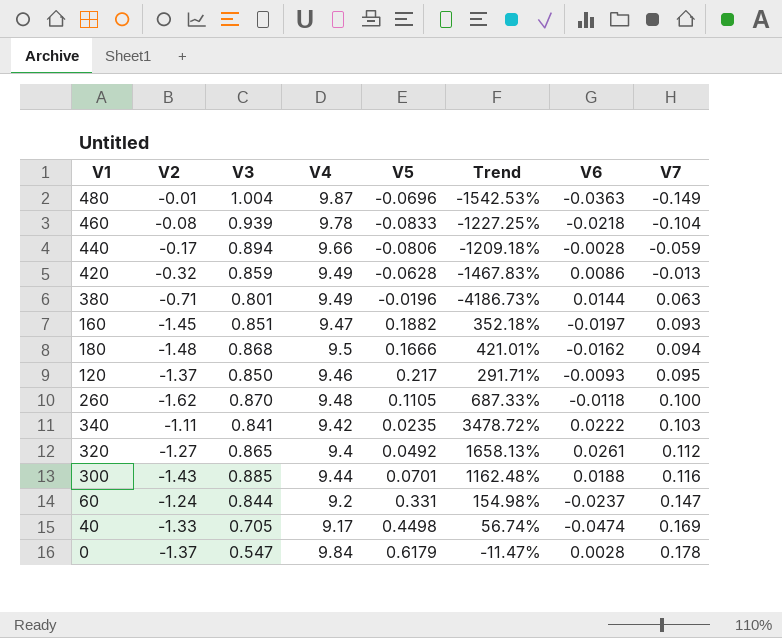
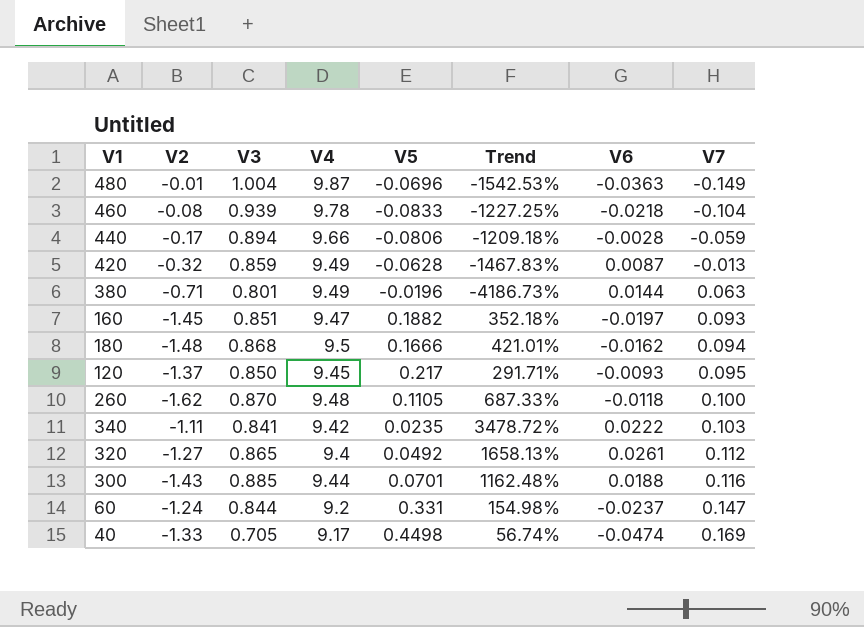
row 0: -1.37 | 0.547 | 9.84 | 0.6179 | -11.47% | 0.0028 | 0.178 -> none
420 | V6: 0.0086 -> 0.0087
120 | V4: 9.46 -> 9.45

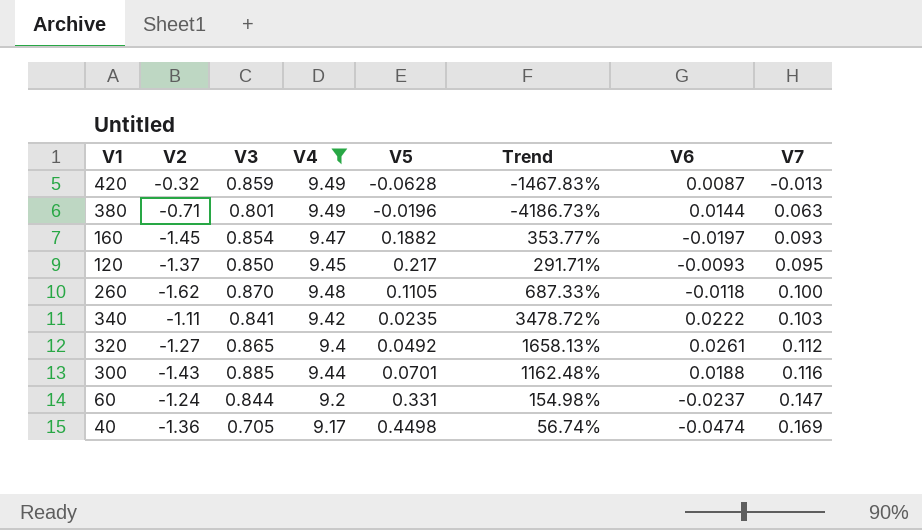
filter: none -> V4 <= 9.49
160 | V3: 0.851 -> 0.854
160 | Trend: 352.18% -> 353.77%
40 | V2: -1.33 -> -1.36

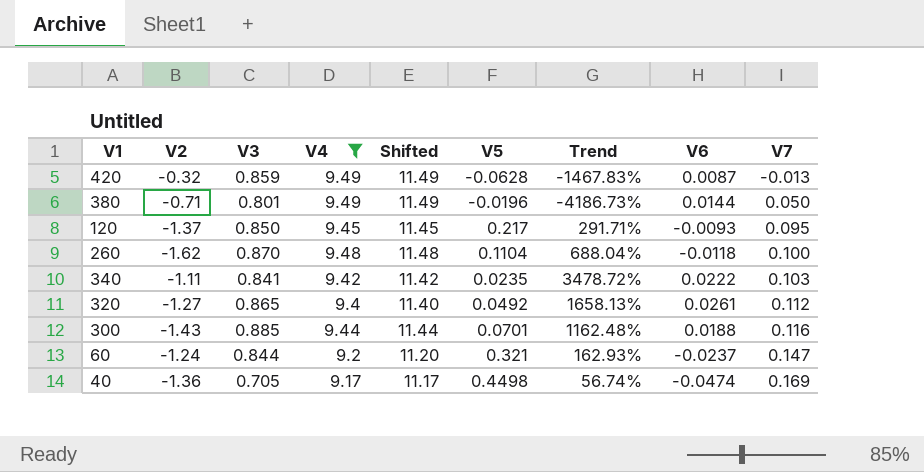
column Shifted | formula: none -> [V4] + 2
row 160: -1.45 | 0.854 | 9.47 | 0.1882 | 353.77% | -0.0197 | 0.093 -> none
380 | V7: 0.063 -> 0.050
260 | V5: 0.1105 -> 0.1104
260 | Trend: 687.33% -> 688.04%
60 | V5: 0.331 -> 0.321
60 | Trend: 154.98% -> 162.93%

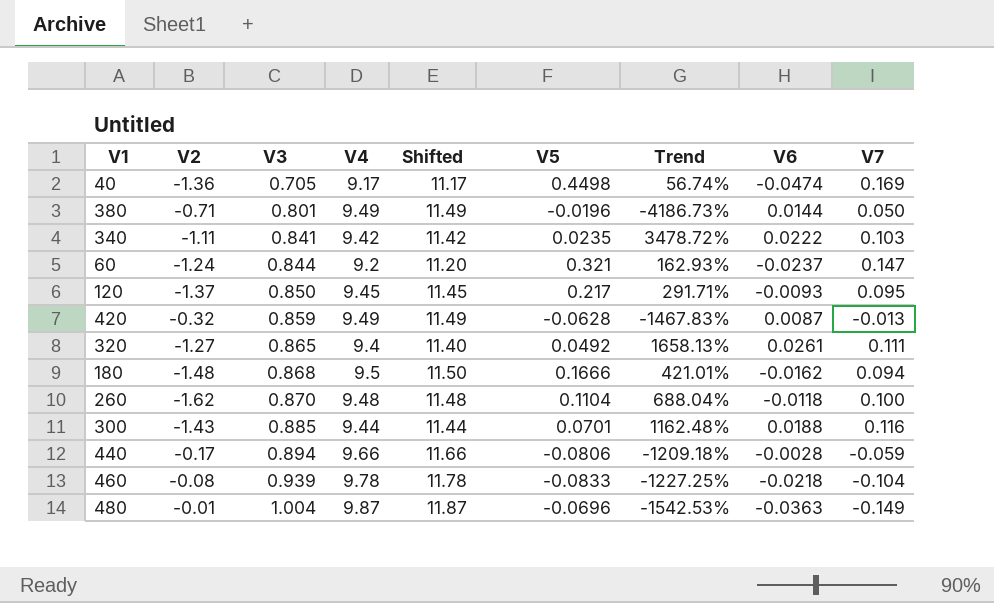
filter: V4 <= 9.49 -> none
row order: V7 ascending -> V3 ascending
320 | V7: 0.112 -> 0.111

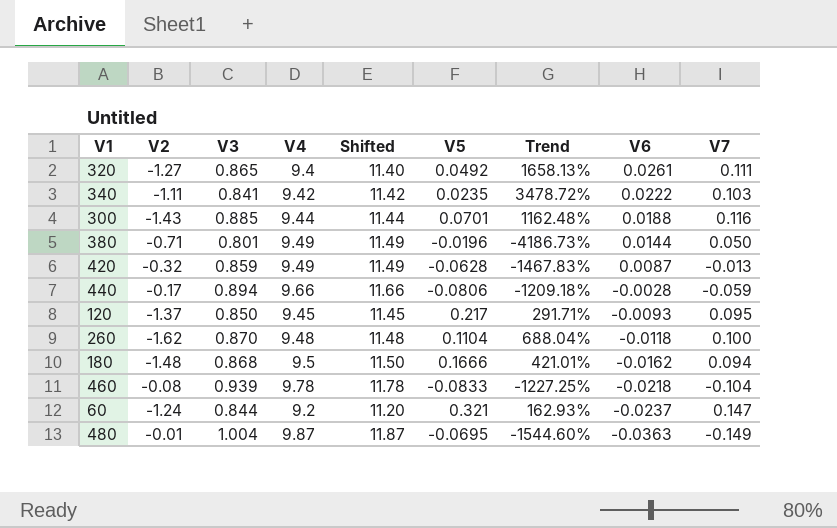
row order: V3 ascending -> V6 descending
row 40: -1.36 | 0.705 | 9.17 | 11.17 | 0.4498 | 56.74% | -0.0474 | 0.169 -> none
480 | V5: -0.0696 -> -0.0695
480 | Trend: -1542.53% -> -1544.60%

